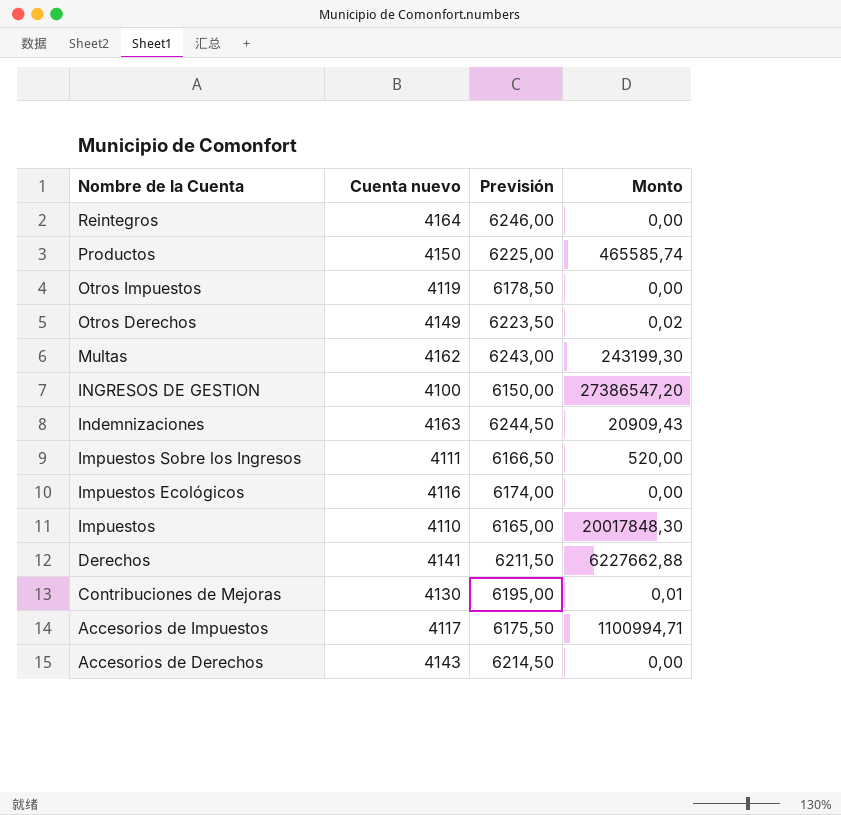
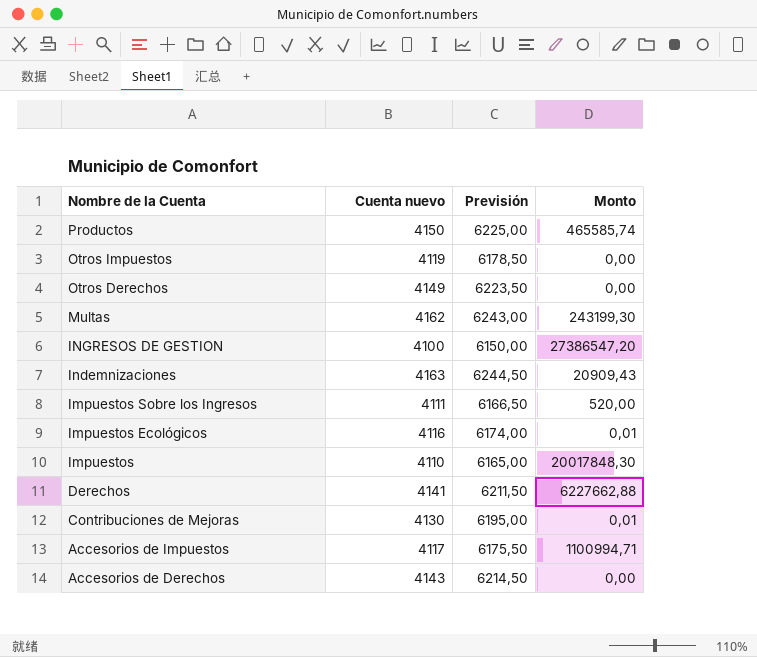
row Reintegros: 4164 | 6246,00 | 0,00 -> none
Otros Derechos | Monto: 0,02 -> 0,00
Impuestos Ecológicos | Monto: 0,00 -> 0,01

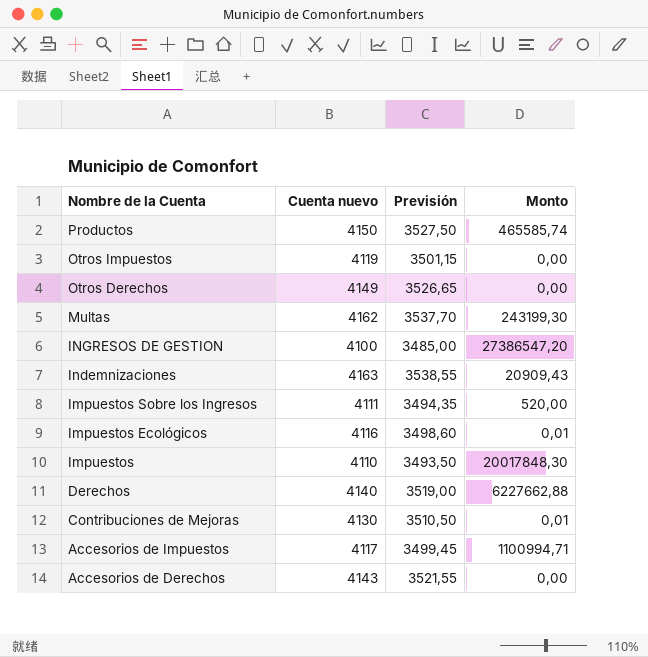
column Previsión | formula: [Cuenta nuevo] * 1,5 -> [Cuenta nuevo] * 0,85
Derechos | Cuenta nuevo: 4141 -> 4140

